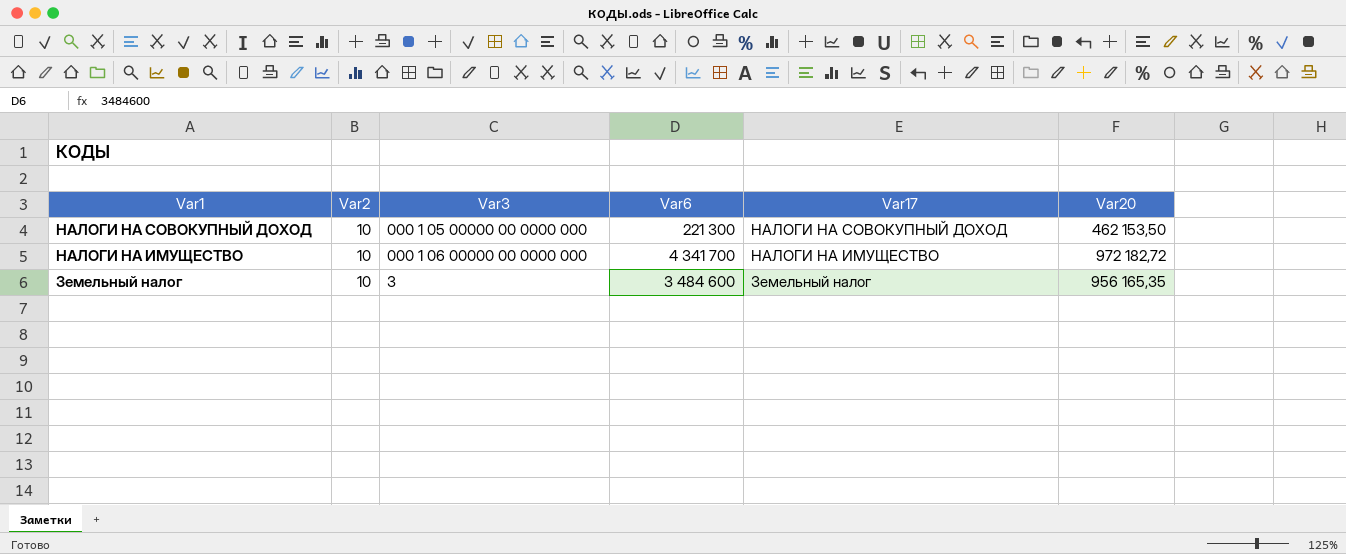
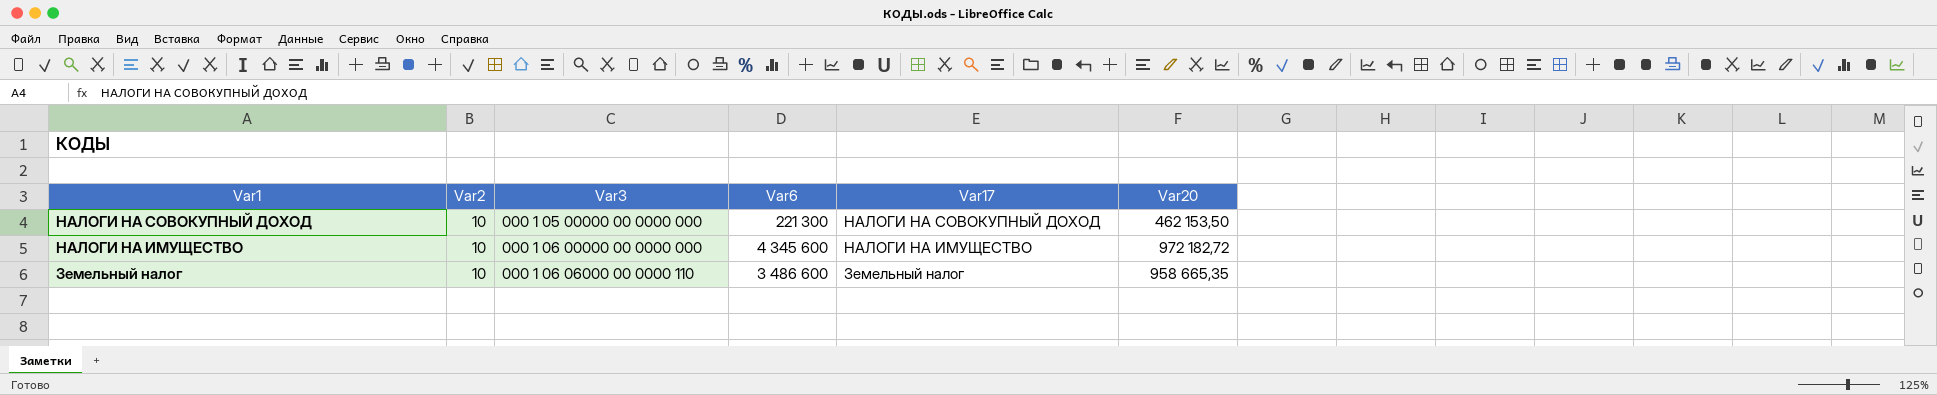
НАЛОГИ НА ИМУЩЕСТВО | Var6: 4 341 700 -> 4 345 600
Земельный налог | Var3: 3 -> 000 1 06 06000 00 0000 110
Земельный налог | Var6: 3 484 600 -> 3 486 600
Земельный налог | Var20: 956 165,35 -> 958 665,35

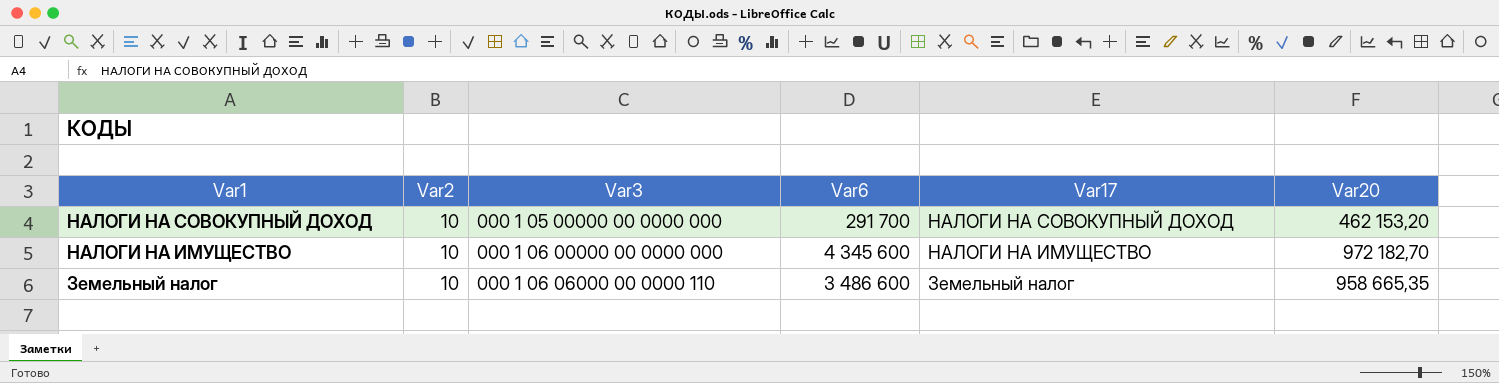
НАЛОГИ НА СОВОКУПНЫЙ ДОХОД | Var6: 221 300 -> 291 700
НАЛОГИ НА СОВОКУПНЫЙ ДОХОД | Var20: 462 153,50 -> 462 153,20
НАЛОГИ НА ИМУЩЕСТВО | Var20: 972 182,72 -> 972 182,70

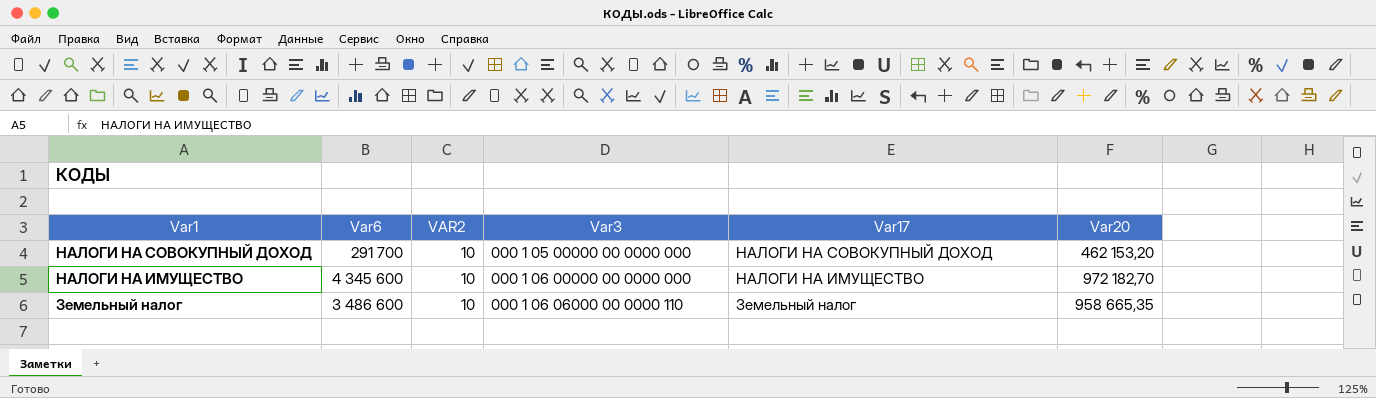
column Var6 | position: 4 -> 2
column name: Var2 -> VAR2

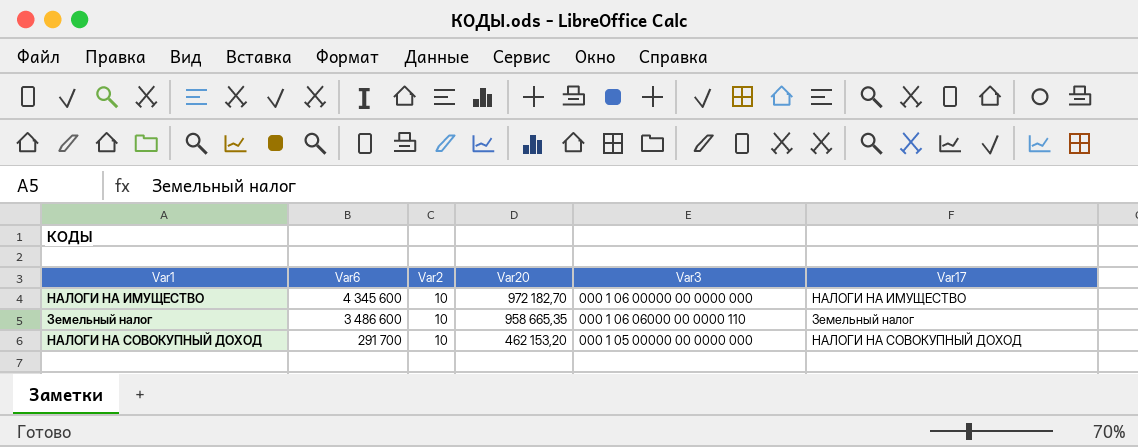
row order: Var1 descending -> Var6 descending
column name: VAR2 -> Var2
column Var20 | position: 6 -> 4

